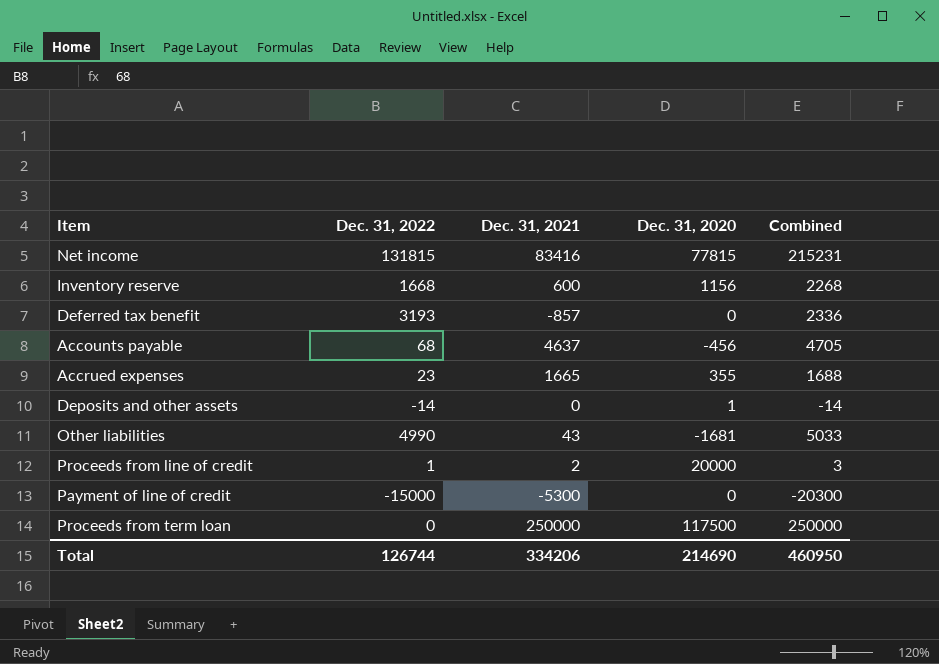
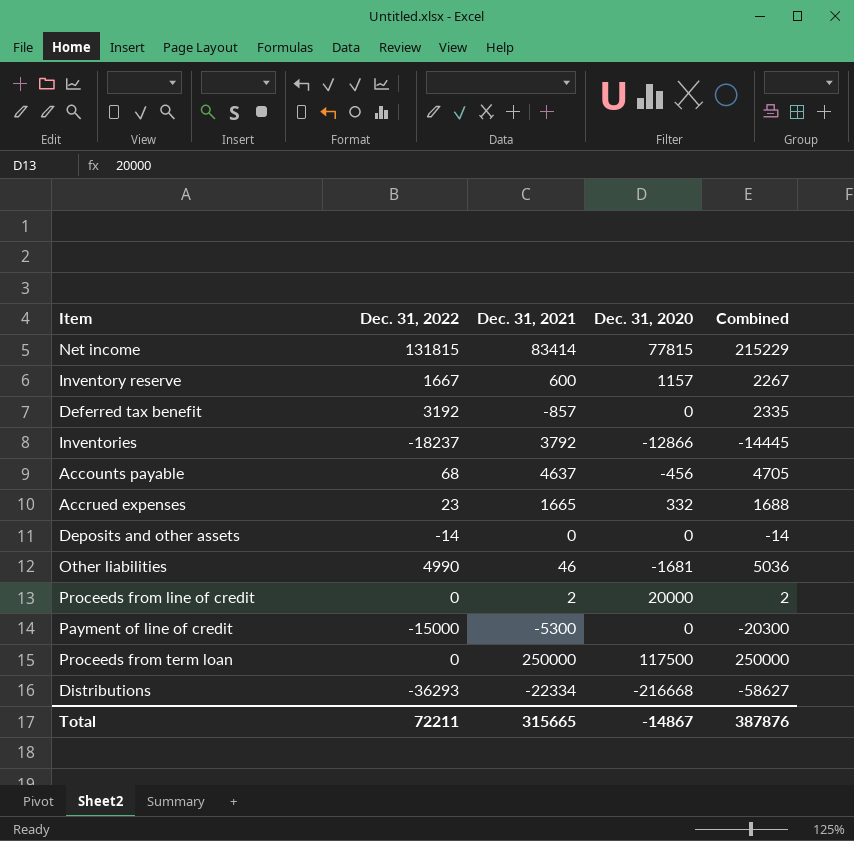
Net income | Dec. 31, 2021: 83416 -> 83414
Net income | Combined: 215231 -> 215229
Inventory reserve | Dec. 31, 2022: 1668 -> 1667
Inventory reserve | Dec. 31, 2020: 1156 -> 1157
Inventory reserve | Combined: 2268 -> 2267
Deferred tax benefit | Dec. 31, 2022: 3193 -> 3192
Deferred tax benefit | Combined: 2336 -> 2335
row Inventories: none -> -18237 | 3792 | -12866 | -14445
Accrued expenses | Dec. 31, 2020: 355 -> 332
Deposits and other assets | Dec. 31, 2020: 1 -> 0
Other liabilities | Dec. 31, 2021: 43 -> 46
Other liabilities | Combined: 5033 -> 5036
Proceeds from line of credit | Dec. 31, 2022: 1 -> 0
Proceeds from line of credit | Combined: 3 -> 2
row Distributions: none -> -36293 | -22334 | -216668 | -58627
Total | Dec. 31, 2022: 126744 -> 72211
Total | Dec. 31, 2021: 334206 -> 315665
Total | Dec. 31, 2020: 214690 -> -14867
Total | Combined: 460950 -> 387876

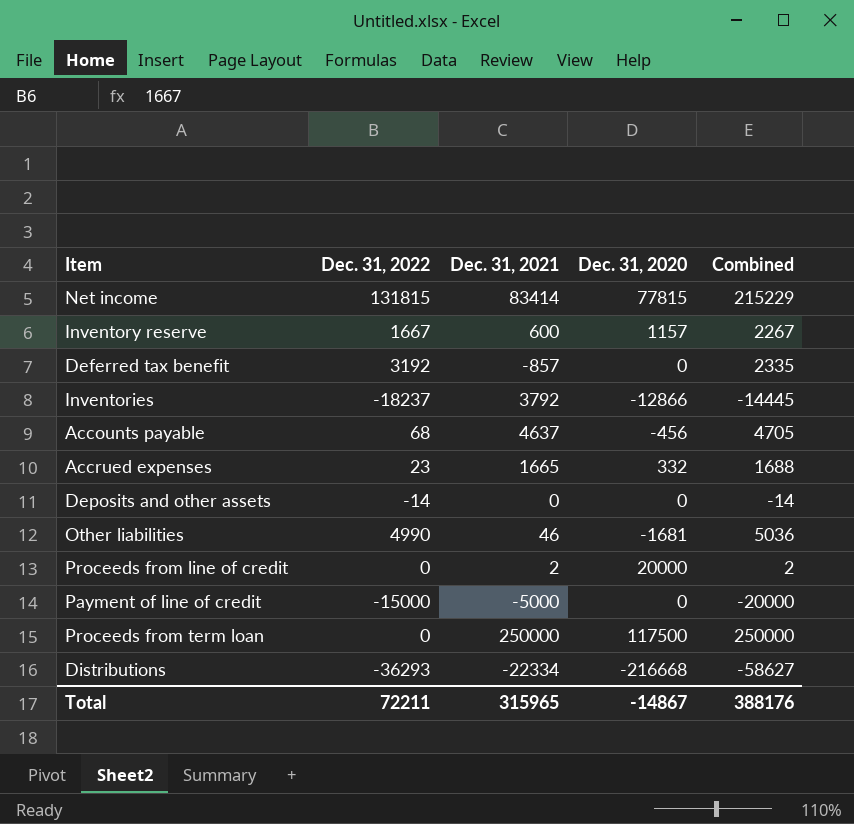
Payment of line of credit | Dec. 31, 2021: -5300 -> -5000
Payment of line of credit | Combined: -20300 -> -20000
Total | Dec. 31, 2021: 315665 -> 315965
Total | Combined: 387876 -> 388176

